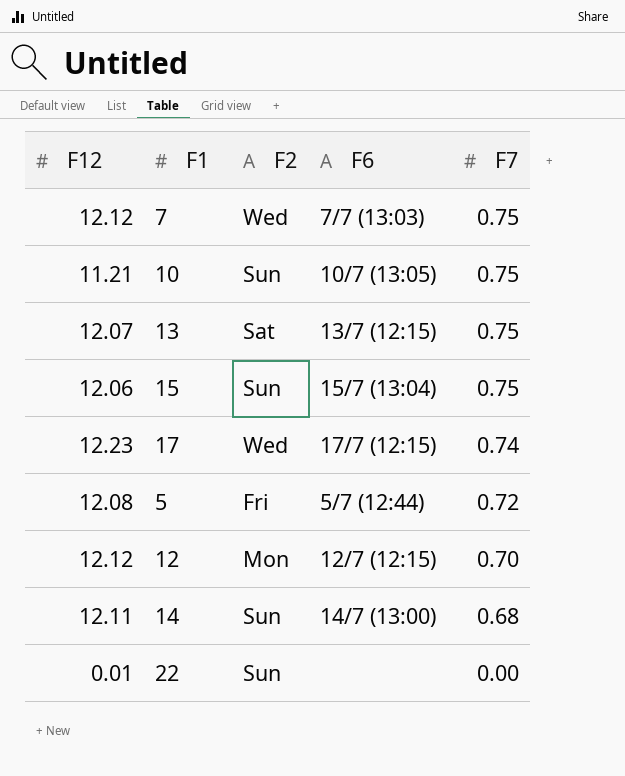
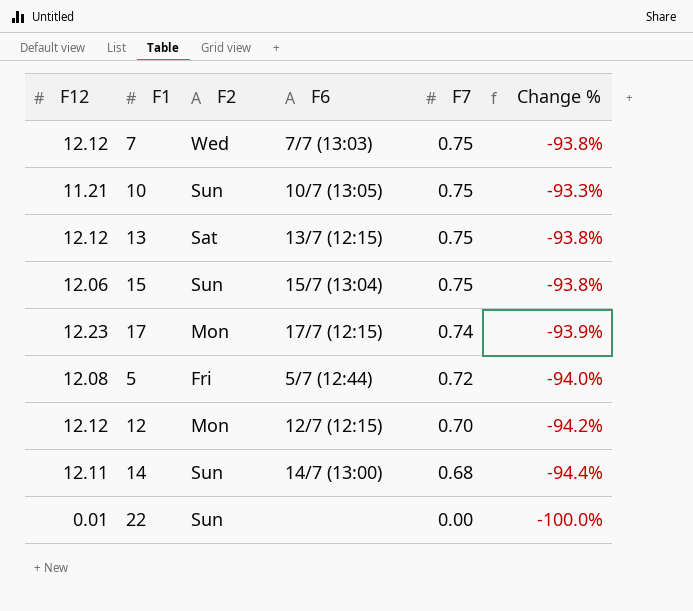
column Change % | formula: none -> ([F7] - [F12]) / [F12]
13 | F12: 12.07 -> 12.12
17 | F2: Wed -> Mon

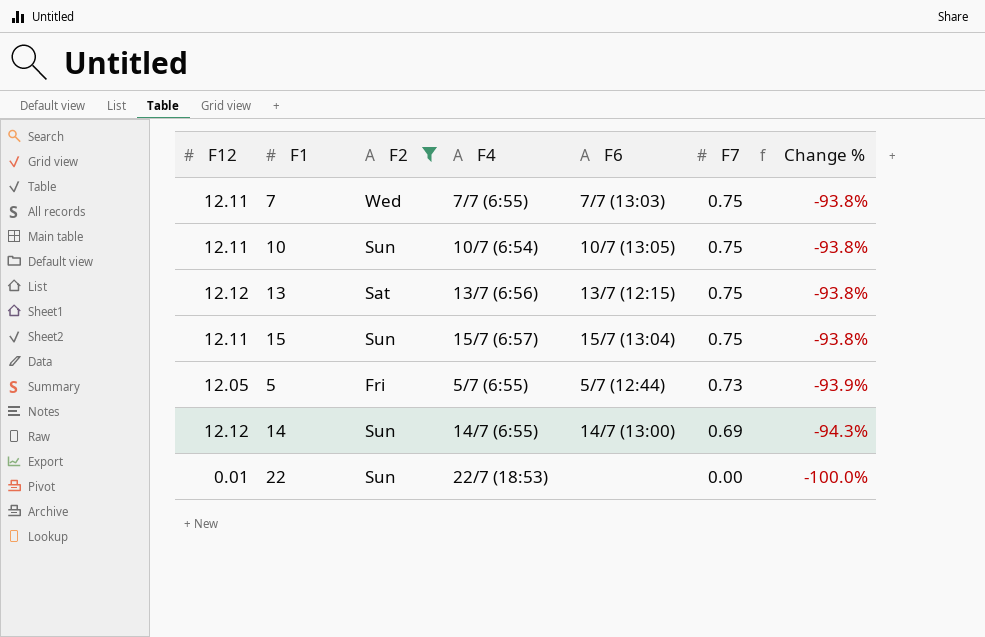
filter: none -> F2 != Mon
column F4 | position: none -> 4
7 | F12: 12.12 -> 12.11
10 | F12: 11.21 -> 12.11
10 | Change %: -93.3% -> -93.8%
15 | F12: 12.06 -> 12.11
5 | F12: 12.08 -> 12.05
5 | F7: 0.72 -> 0.73
5 | Change %: -94.0% -> -93.9%
14 | F12: 12.11 -> 12.12
14 | F7: 0.68 -> 0.69
14 | Change %: -94.4% -> -94.3%

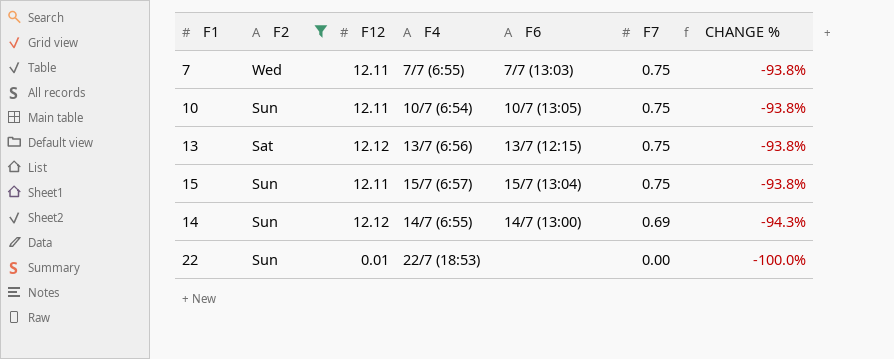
column F12 | position: 1 -> 3
column name: Change % -> CHANGE %
row 5: 12.05 | Fri | 5/7 (6:55) | 5/7 (12:44) | 0.73 | -93.9% -> none

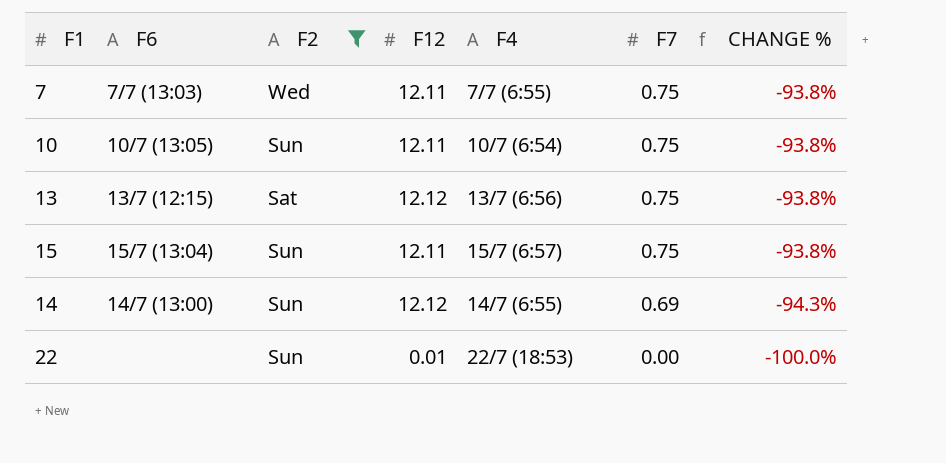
column F6 | position: 5 -> 2

